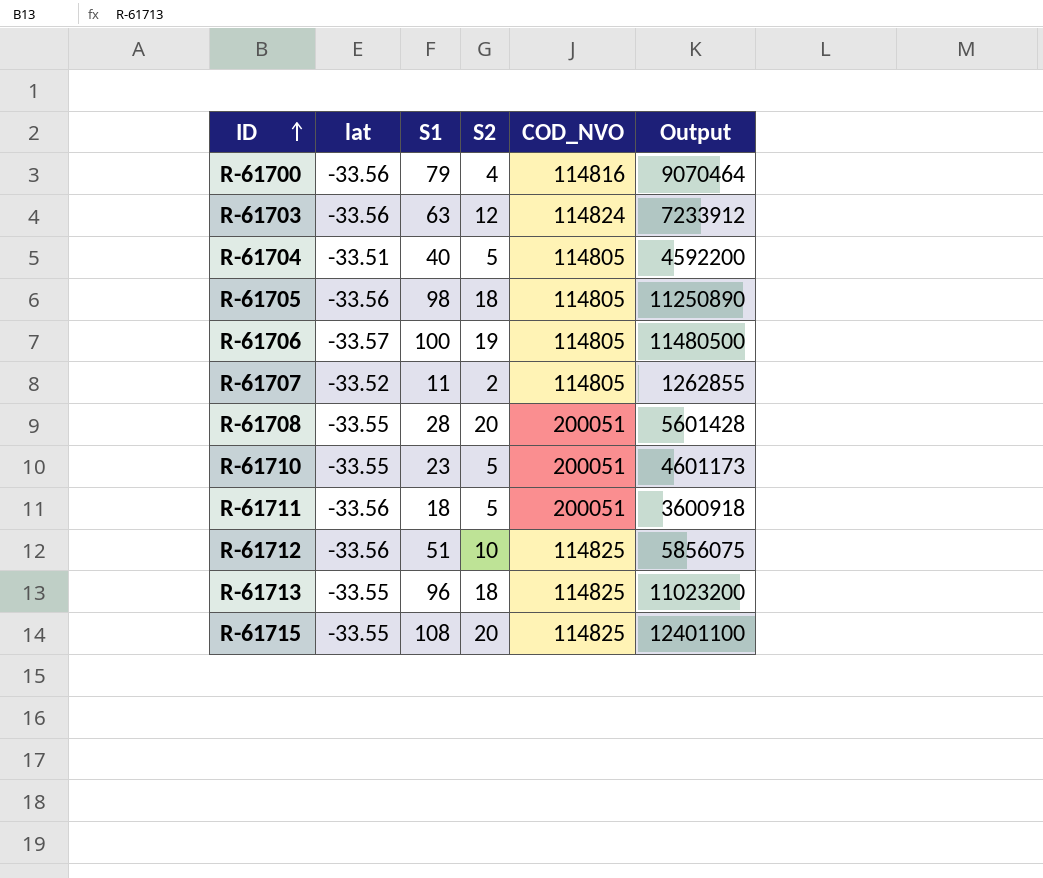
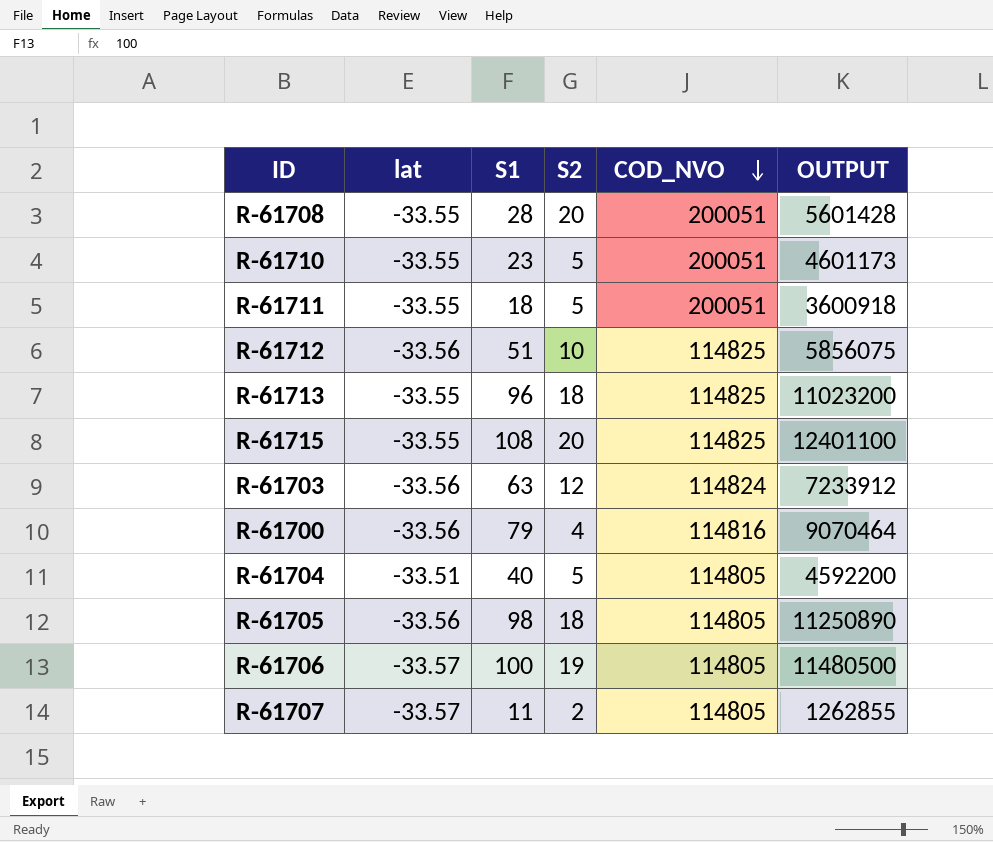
row order: ID ascending -> COD_NVO descending
column name: Output -> OUTPUT
R-61711 | lat: -33.56 -> -33.55
R-61707 | lat: -33.52 -> -33.57

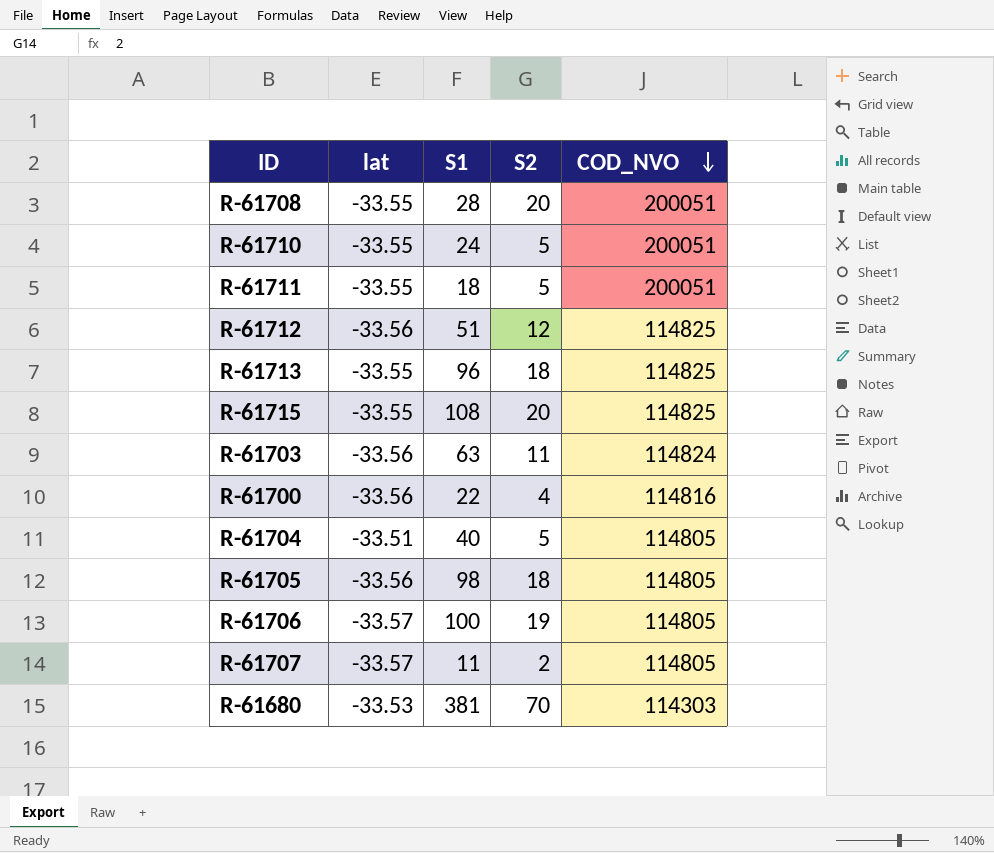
column OUTPUT | formula: [S1] * [COD_NVO] -> none
R-61710 | S1: 23 -> 24
R-61712 | S2: 10 -> 12
R-61703 | S2: 12 -> 11
R-61700 | S1: 79 -> 22
row R-61680: none -> -33.53 | 381 | 70 | 114303

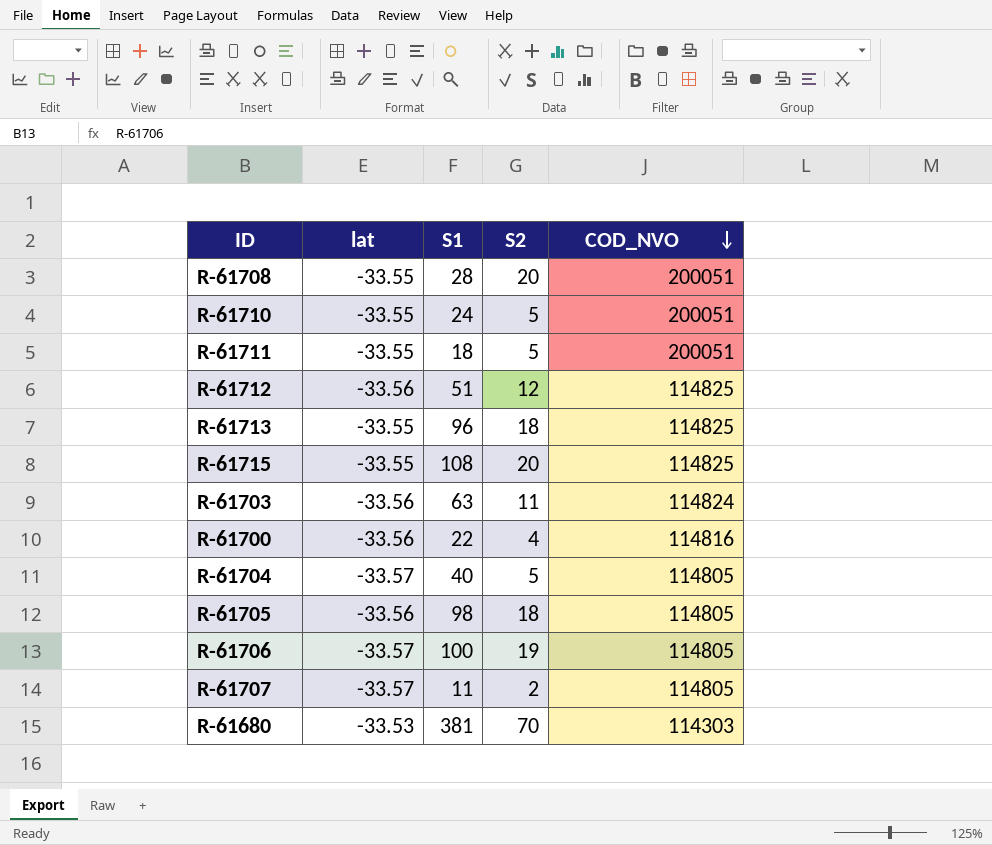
R-61704 | lat: -33.51 -> -33.57

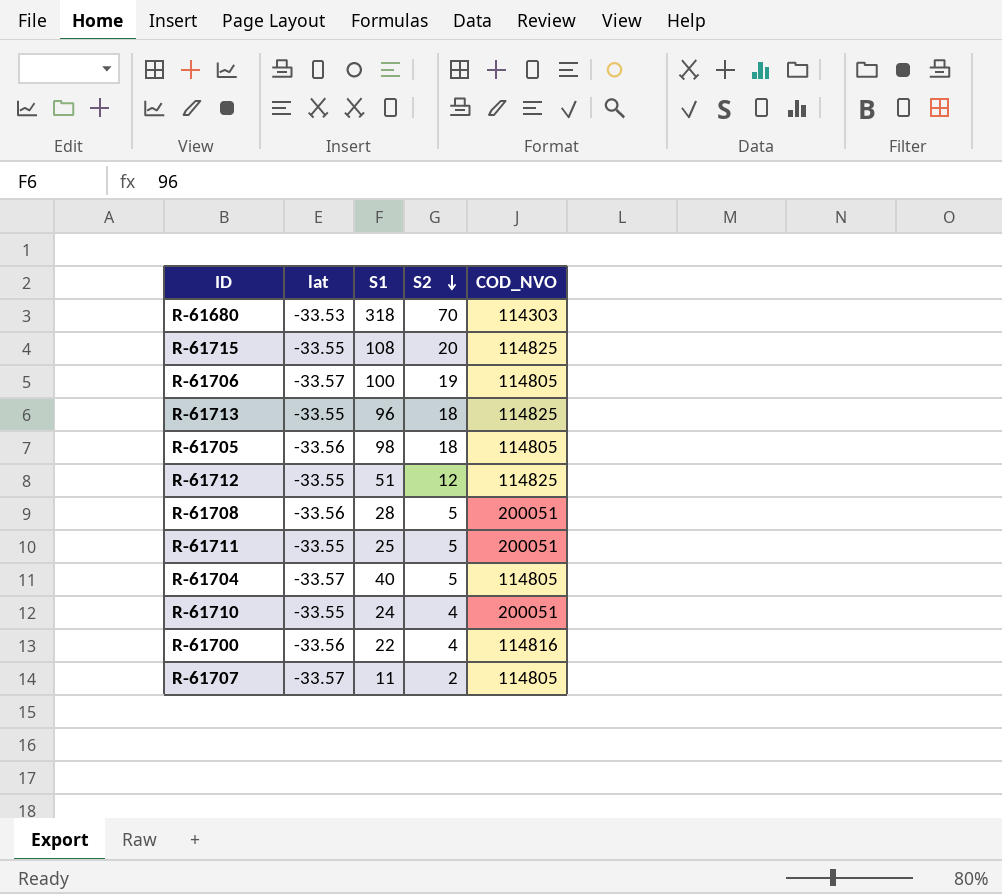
row order: COD_NVO descending -> S2 descending
row R-61703: -33.56 | 63 | 11 | 114824 -> none
R-61680 | S1: 381 -> 318
R-61712 | lat: -33.56 -> -33.55
R-61708 | lat: -33.55 -> -33.56
R-61708 | S2: 20 -> 5
R-61711 | S1: 18 -> 25
R-61710 | S2: 5 -> 4

